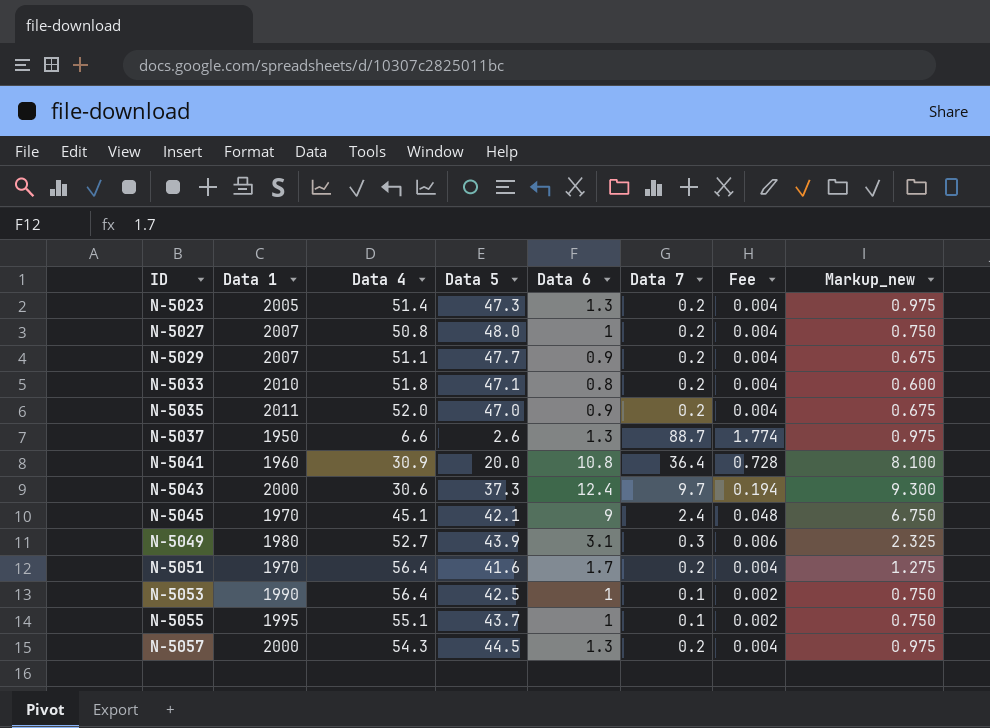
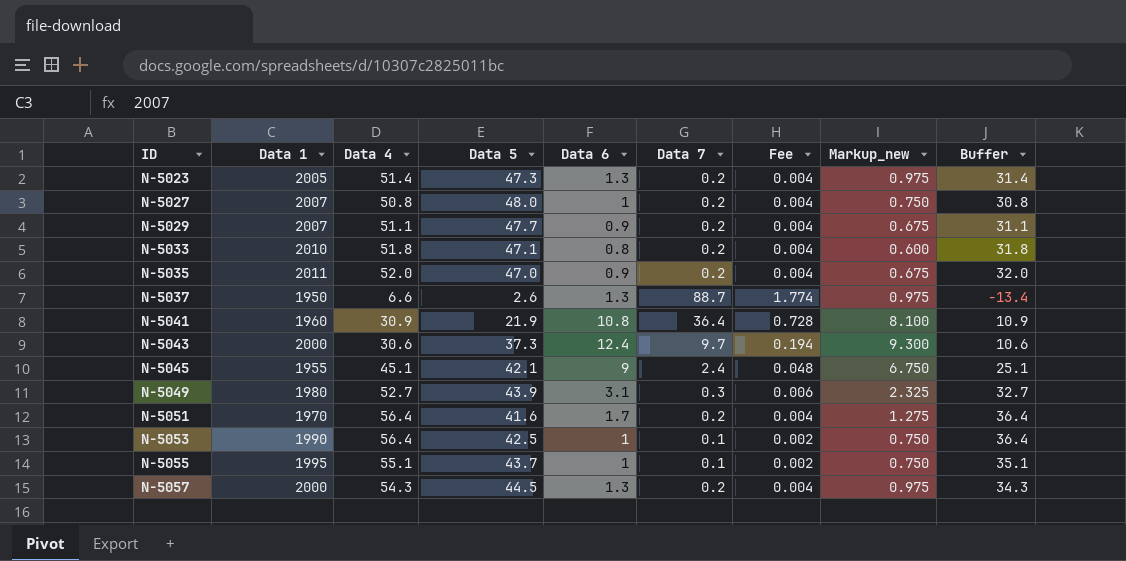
column Buffer | formula: none -> [Data 4] - 20
N-5041 | Data 5: 20.0 -> 21.9
N-5045 | Data 1: 1970 -> 1955

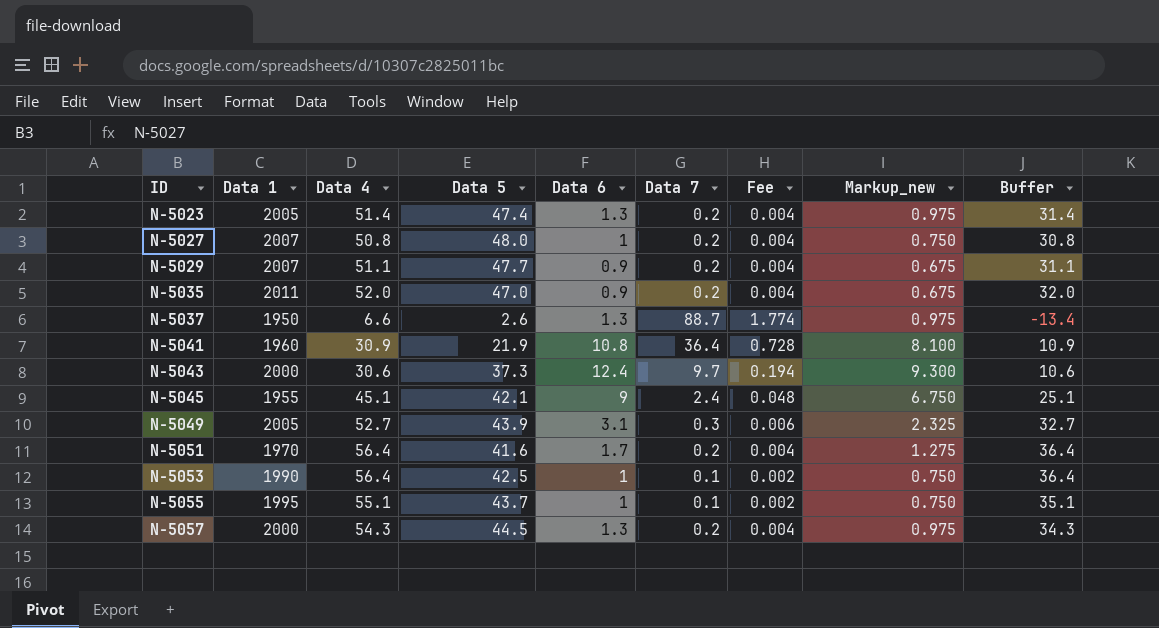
row N-5033: 2010 | 51.8 | 47.1 | 0.8 | 0.2 | 0.004 | 0.600 | 31.8 -> none
N-5023 | Data 5: 47.3 -> 47.4
N-5049 | Data 1: 1980 -> 2005

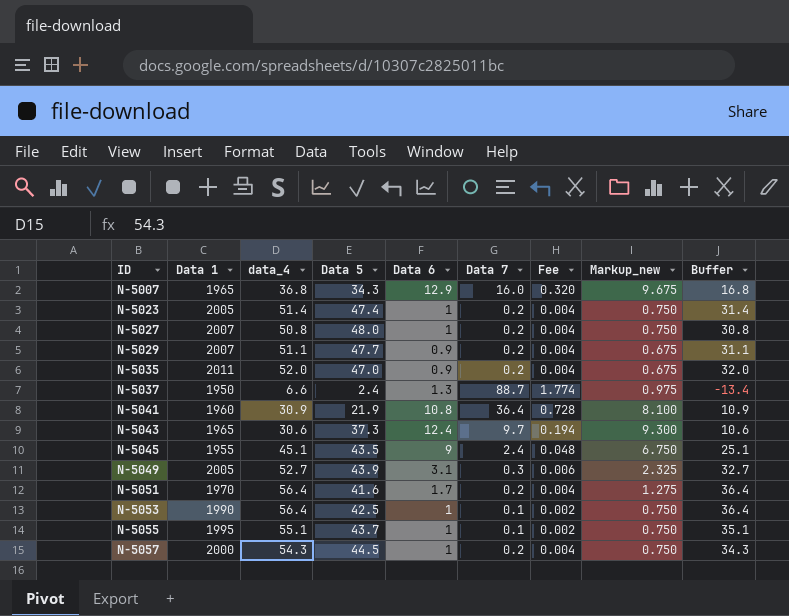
column name: Data 4 -> data_4
row N-5007: none -> 1965 | 36.8 | 34.3 | 12.9 | 16.0 | 0.320 | 9.675 | 16.8
N-5023 | Data 6: 1.3 -> 1
N-5023 | Markup_new: 0.975 -> 0.750
N-5037 | Data 5: 2.6 -> 2.4
N-5043 | Data 1: 2000 -> 1965
N-5045 | Data 5: 42.1 -> 43.5
N-5057 | Data 6: 1.3 -> 1
N-5057 | Markup_new: 0.975 -> 0.750

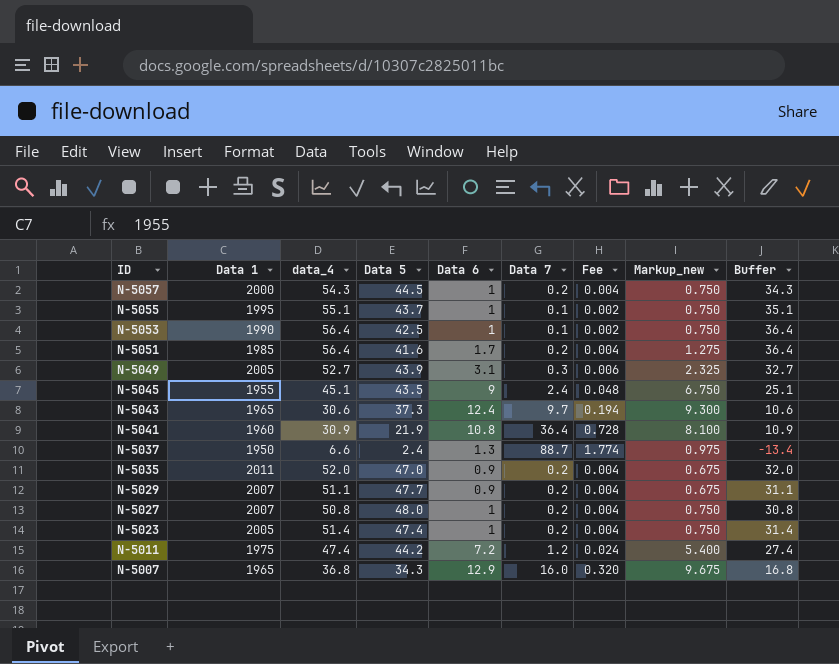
row order: ID ascending -> ID descending
N-5051 | Data 1: 1970 -> 1985
row N-5011: none -> 1975 | 47.4 | 44.2 | 7.2 | 1.2 | 0.024 | 5.400 | 27.4

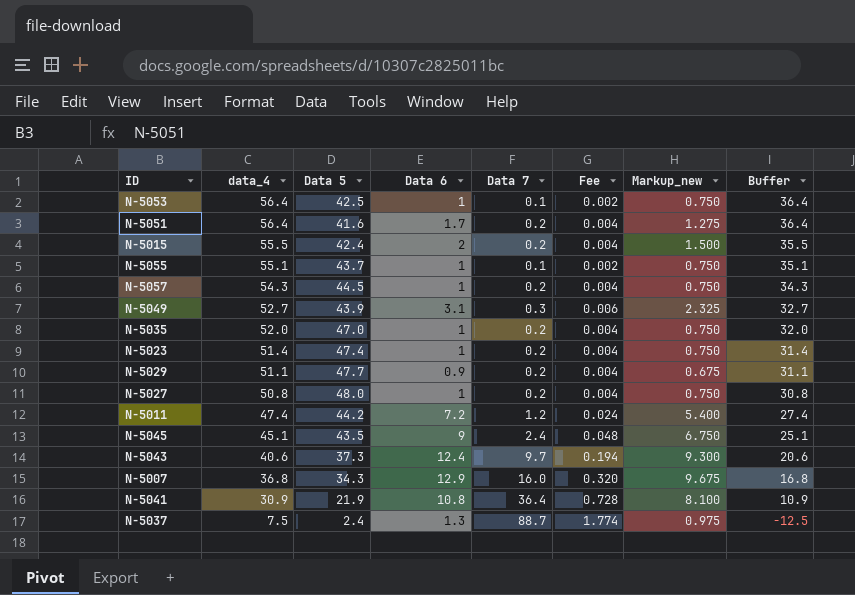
row order: ID descending -> data_4 descending
column Data 1 | position: 2 -> none
row N-5015: none -> 55.5 | 42.4 | 2 | 0.2 | 0.004 | 1.500 | 35.5
N-5035 | Data 6: 0.9 -> 1
N-5035 | Markup_new: 0.675 -> 0.750
N-5043 | data_4: 30.6 -> 40.6
N-5043 | Buffer: 10.6 -> 20.6
N-5037 | data_4: 6.6 -> 7.5
N-5037 | Buffer: -13.4 -> -12.5

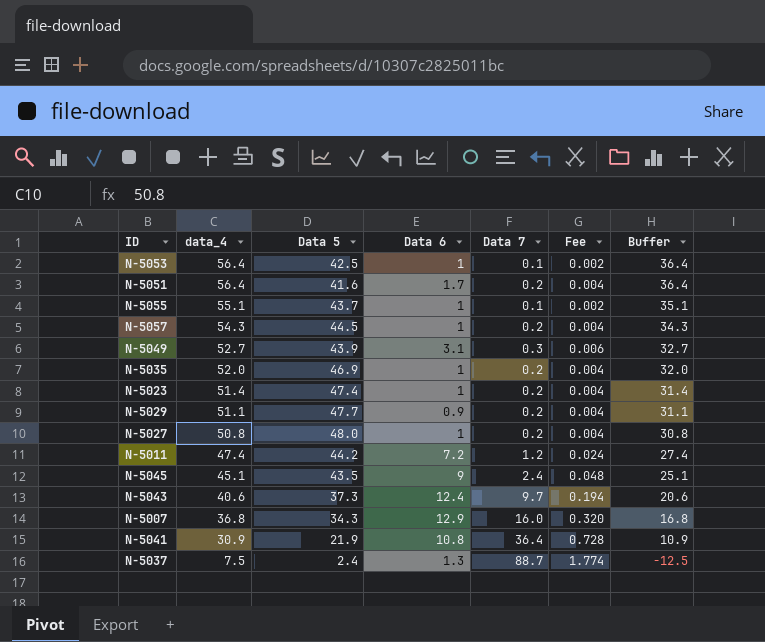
column Markup_new | formula: [Data 6] * 0.75 -> none
row N-5015: 55.5 | 42.4 | 2 | 0.2 | 0.004 | 1.500 | 35.5 -> none
N-5035 | Data 5: 47.0 -> 46.9

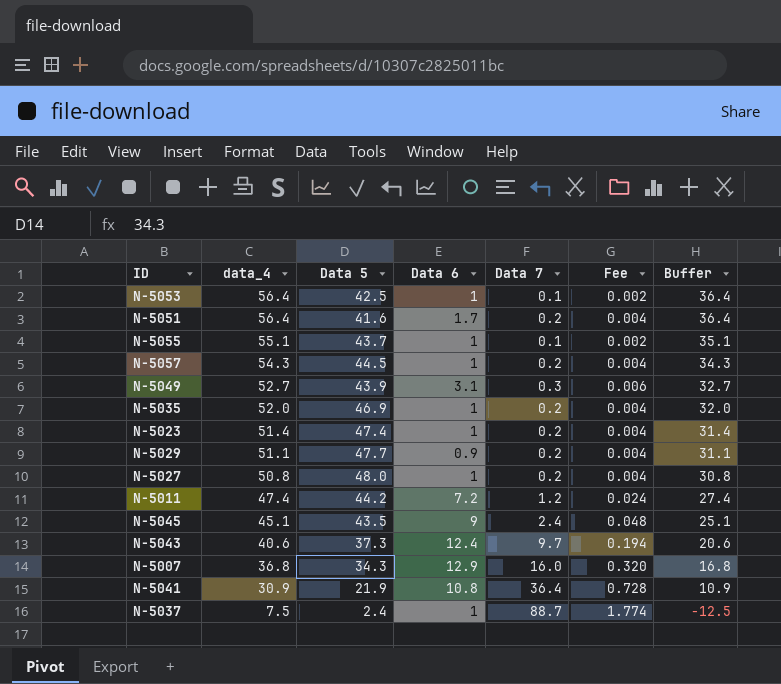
N-5037 | Data 6: 1.3 -> 1

